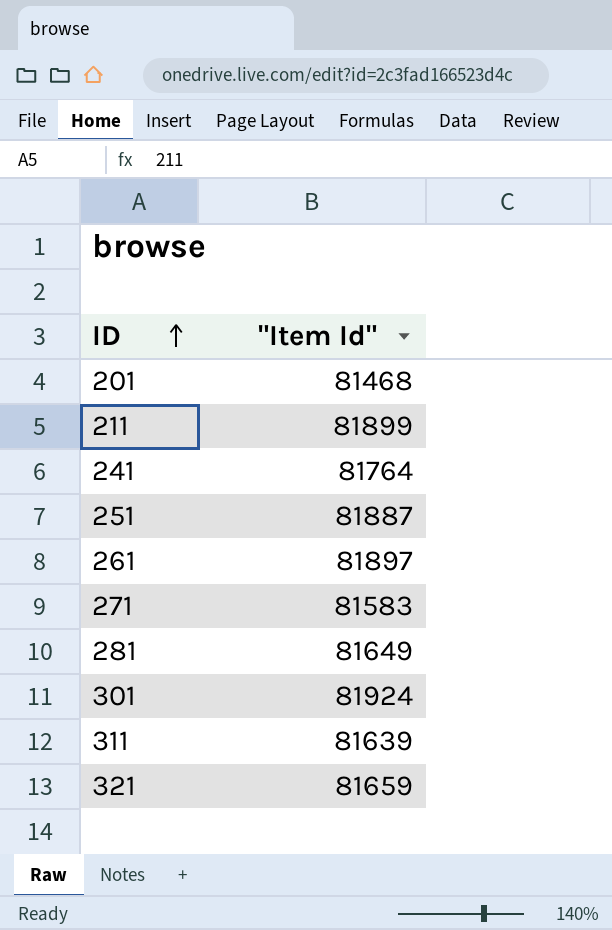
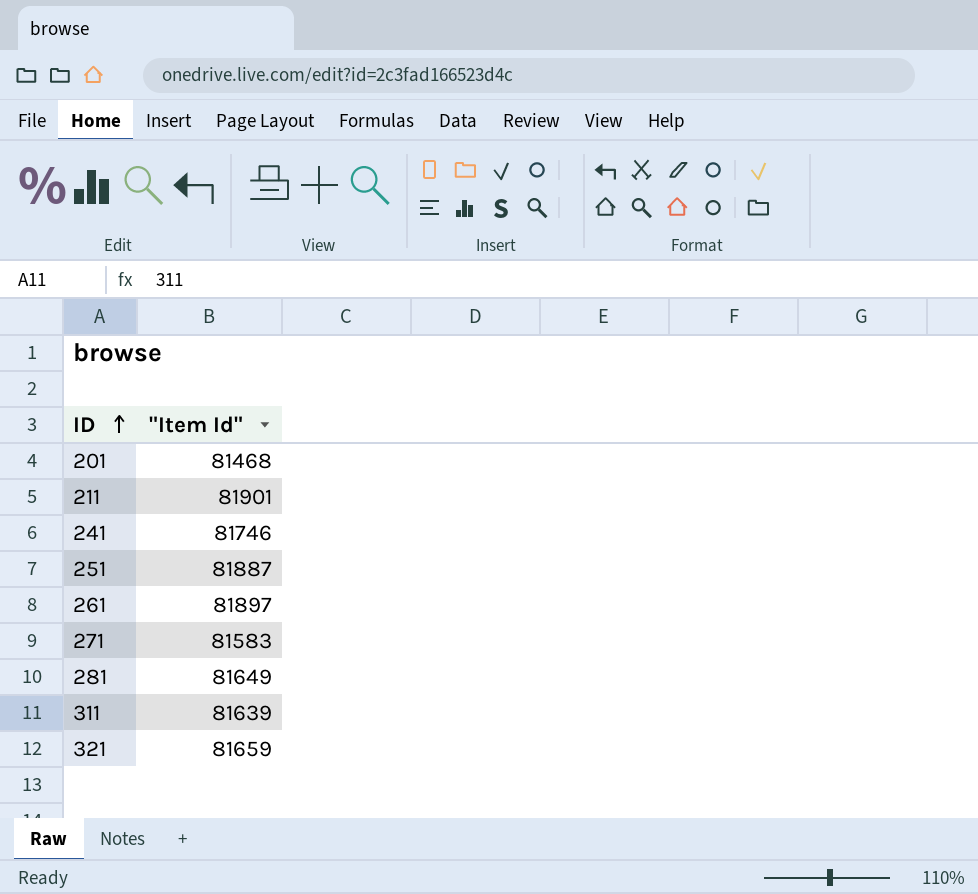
row 301: 81924 -> none
211 | "Item Id": 81899 -> 81901
241 | "Item Id": 81764 -> 81746

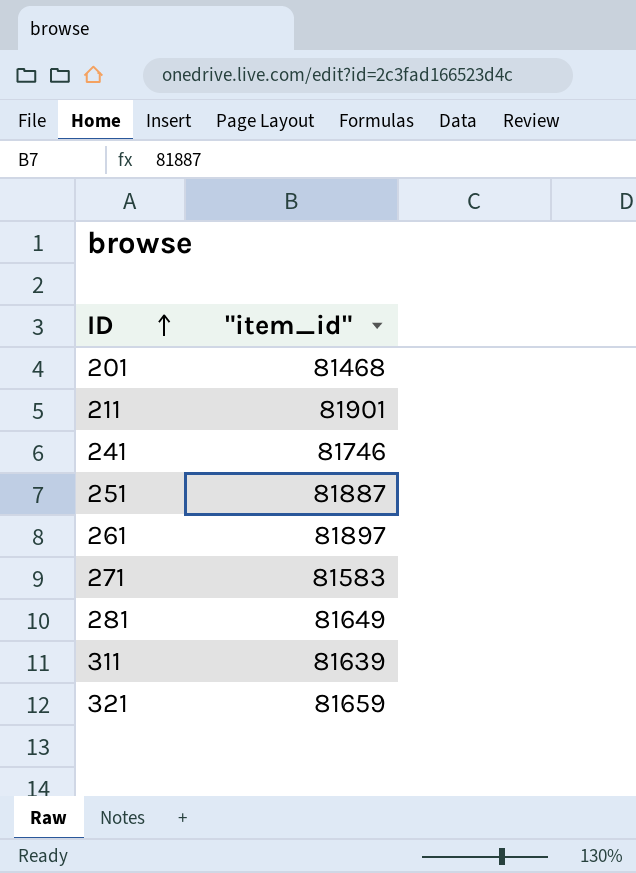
column name: "Item Id" -> "item_id"

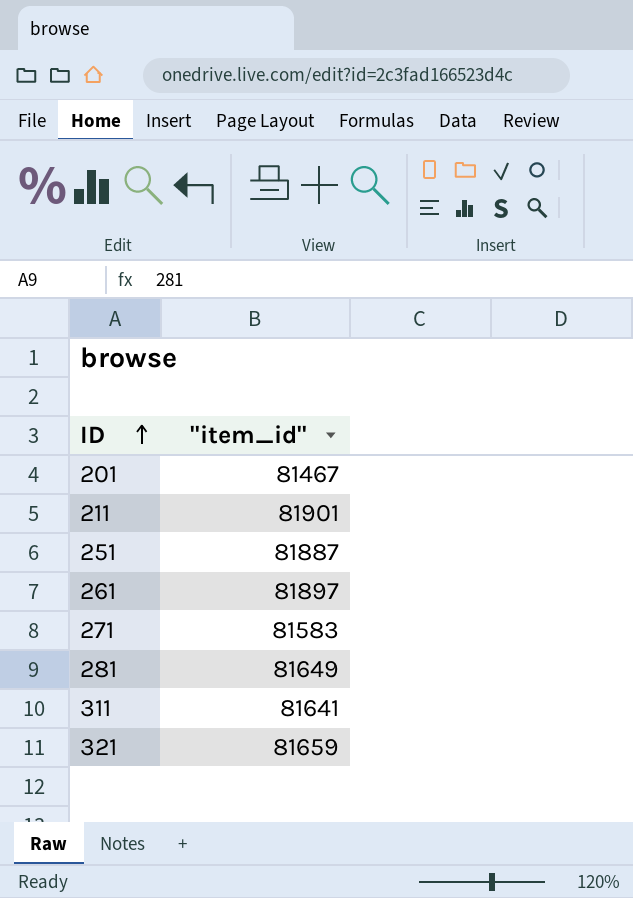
row 241: 81746 -> none
201 | "item_id": 81468 -> 81467
311 | "item_id": 81639 -> 81641

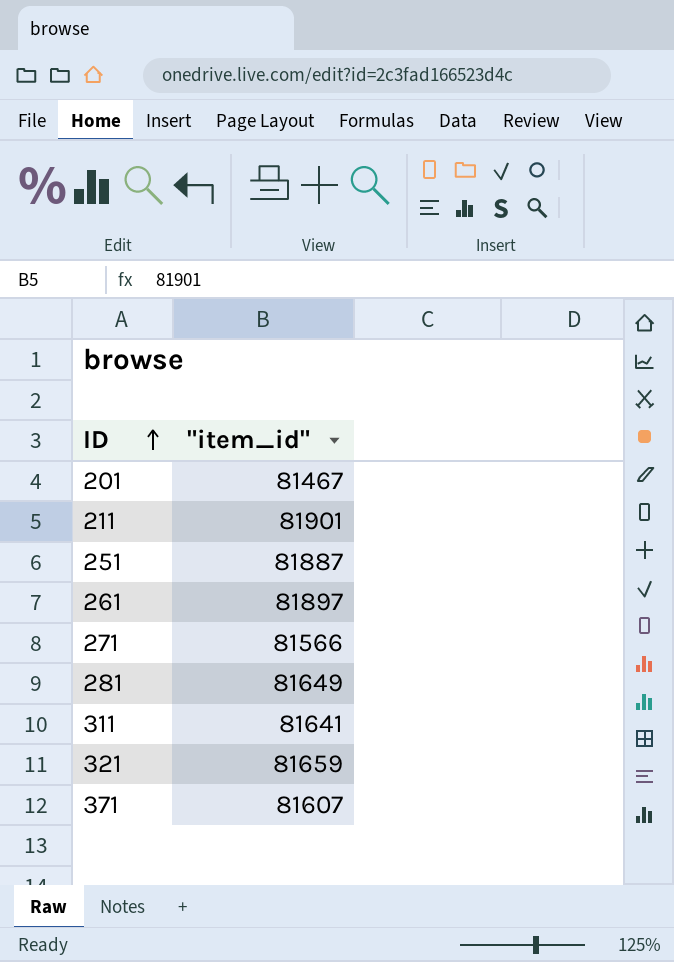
271 | "item_id": 81583 -> 81566
row 371: none -> 81607

